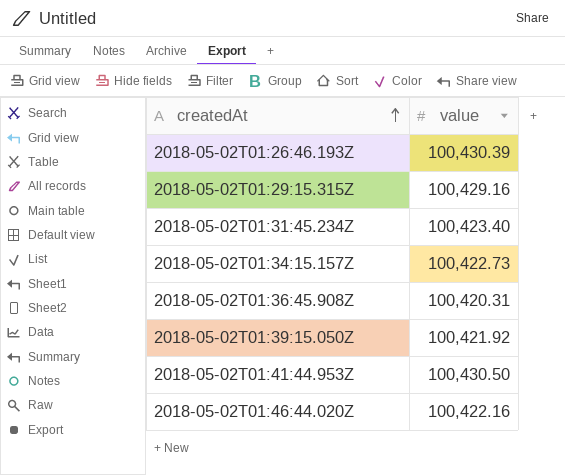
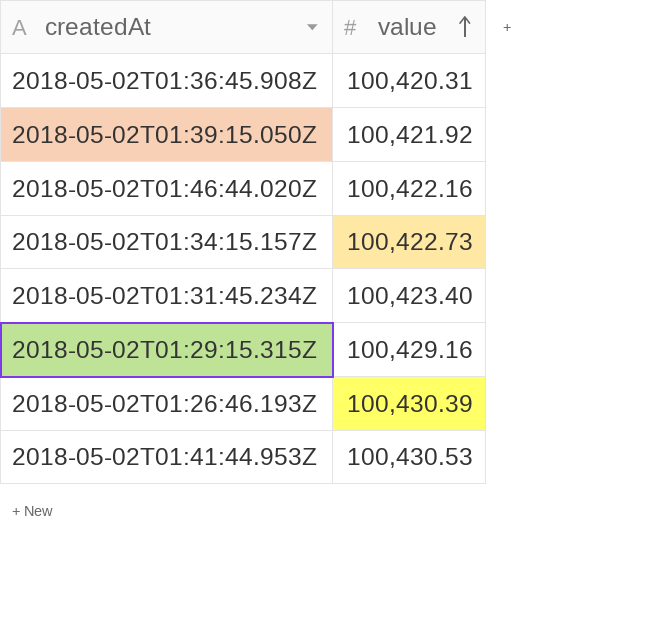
row order: createdAt ascending -> value ascending
2018-05-02T01:41:44.953Z | value: 100,430.50 -> 100,430.53

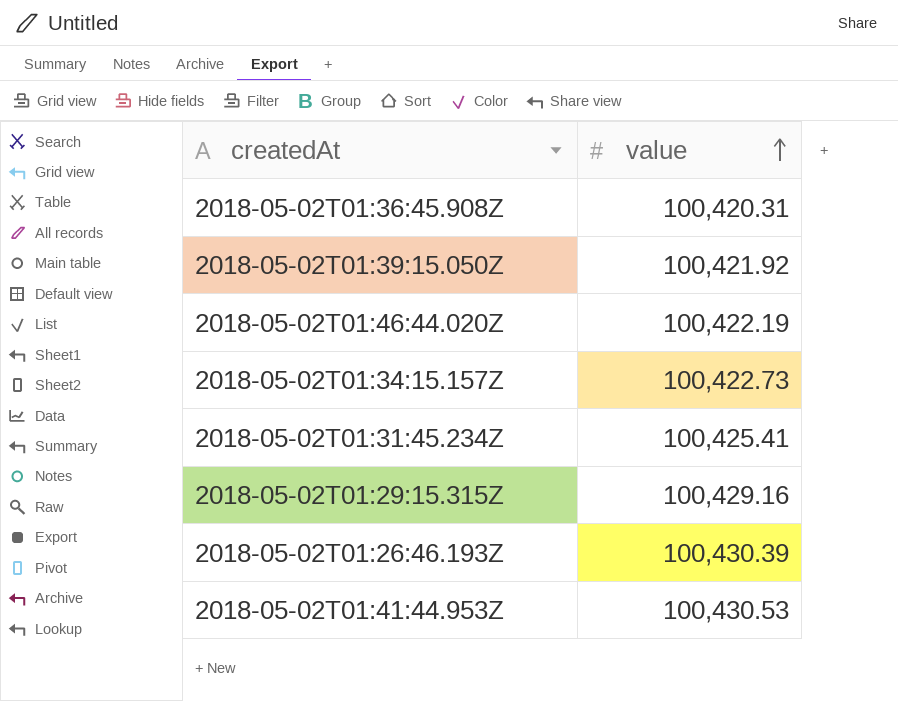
2018-05-02T01:46:44.020Z | value: 100,422.16 -> 100,422.19
2018-05-02T01:31:45.234Z | value: 100,423.40 -> 100,425.41

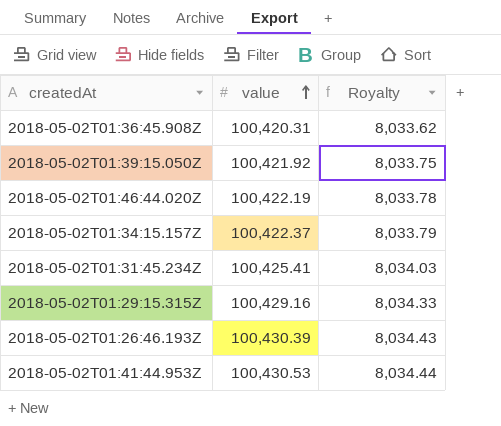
column Royalty | formula: none -> [value] * 0.08
2018-05-02T01:34:15.157Z | value: 100,422.73 -> 100,422.37

